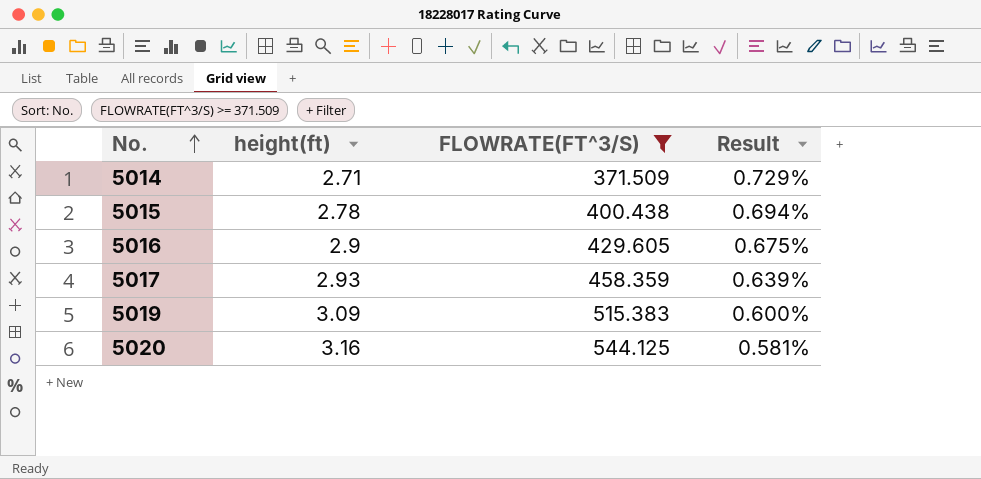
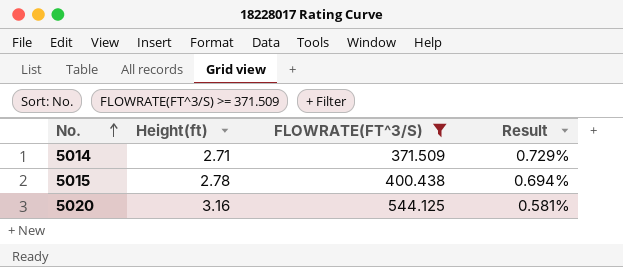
column name: height(ft) -> Height(ft)
row 5016: 2.9 | 429.605 | 0.675% -> none
row 5017: 2.93 | 458.359 | 0.639% -> none
row 5019: 3.09 | 515.383 | 0.600% -> none

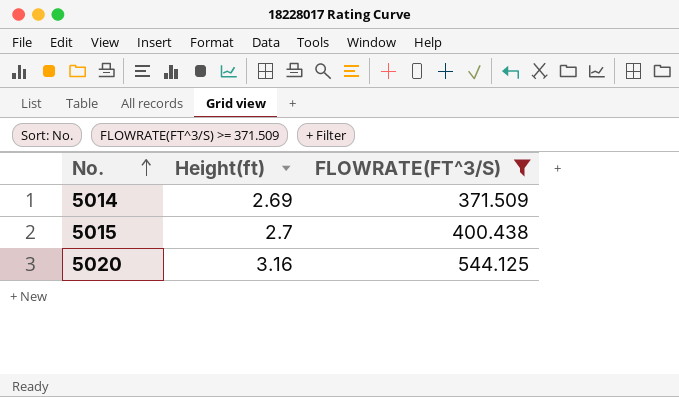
column Result | formula: [Height(ft)] / [FLOWRATE(FT^3/S)] -> none
5014 | Height(ft): 2.71 -> 2.69
5015 | Height(ft): 2.78 -> 2.7

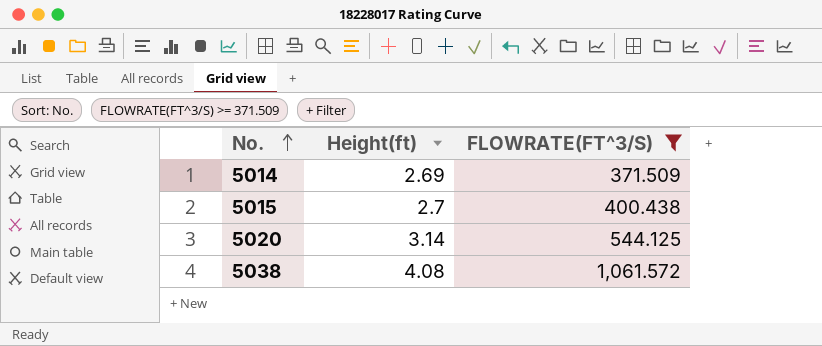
5020 | Height(ft): 3.16 -> 3.14
row 5038: none -> 4.08 | 1,061.572

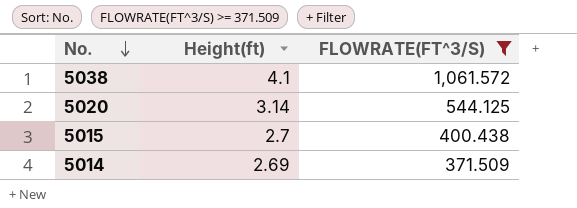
row order: No. ascending -> No. descending
5038 | Height(ft): 4.08 -> 4.1

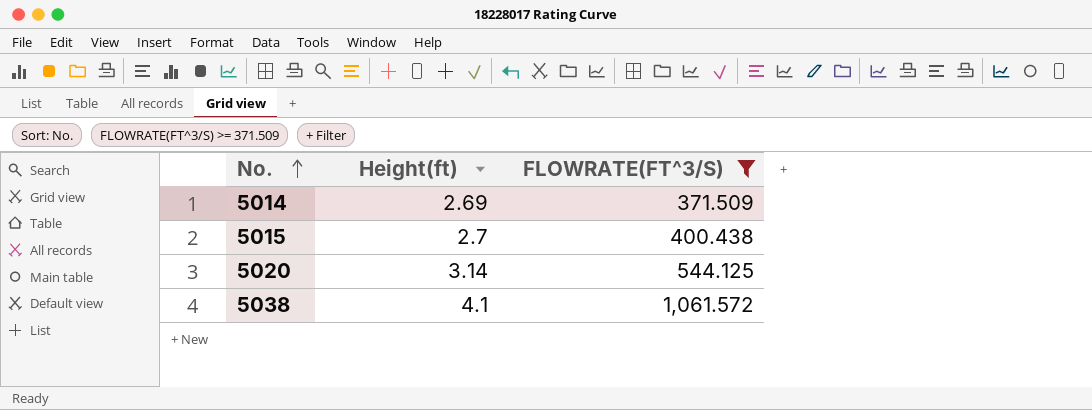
row order: No. descending -> No. ascending

